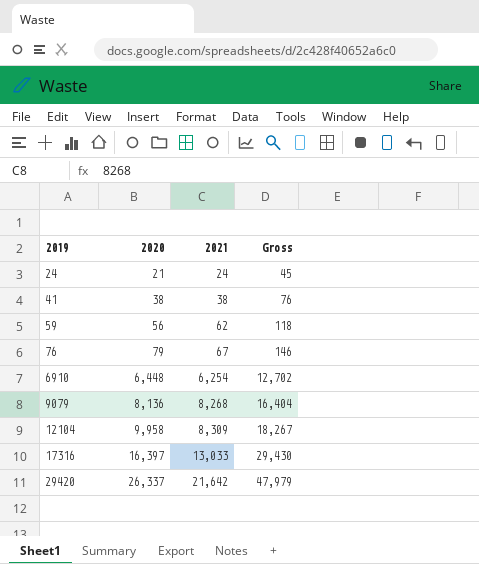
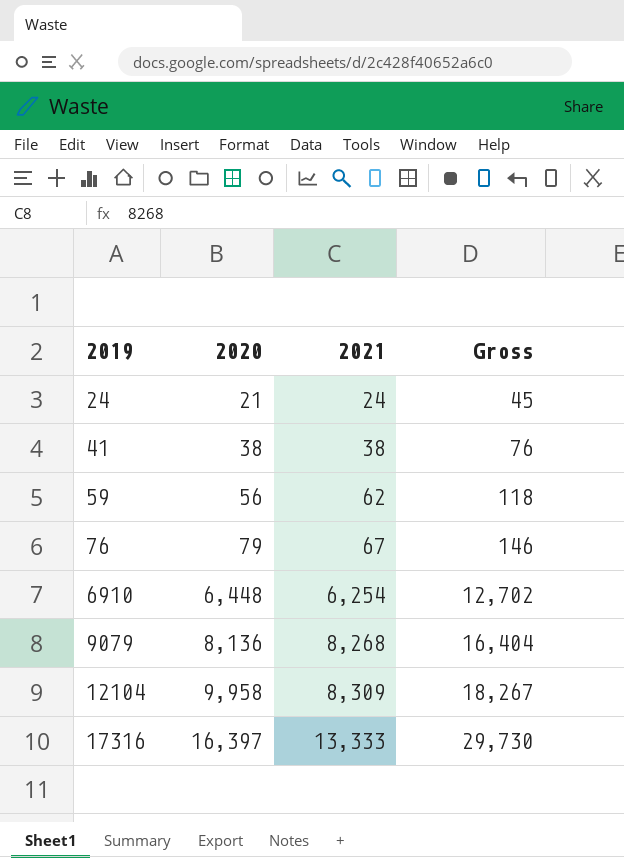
row 29420: 26,337 | 21,642 | 47,979 -> none
17316 | 2021: 13,033 -> 13,333
17316 | Gross: 29,430 -> 29,730

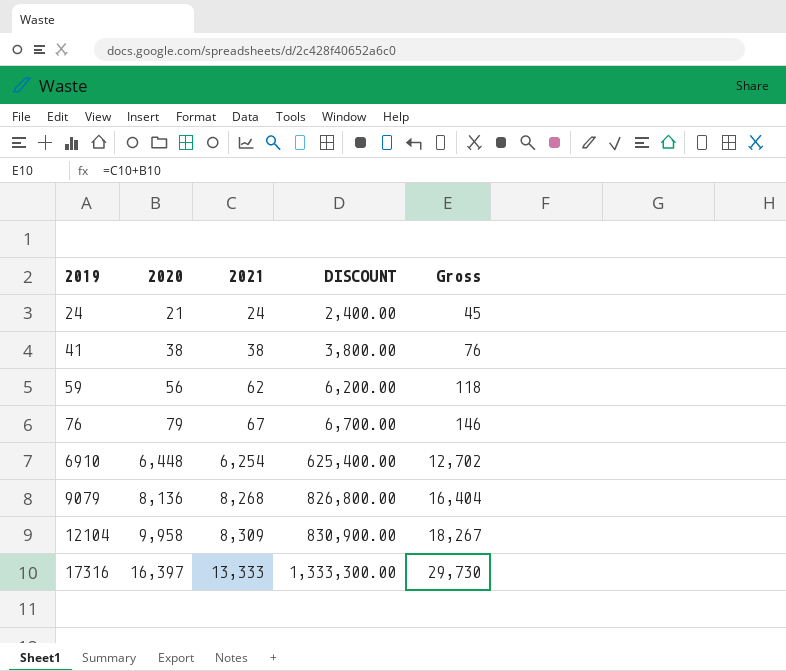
column DISCOUNT | formula: none -> [2021] * 100

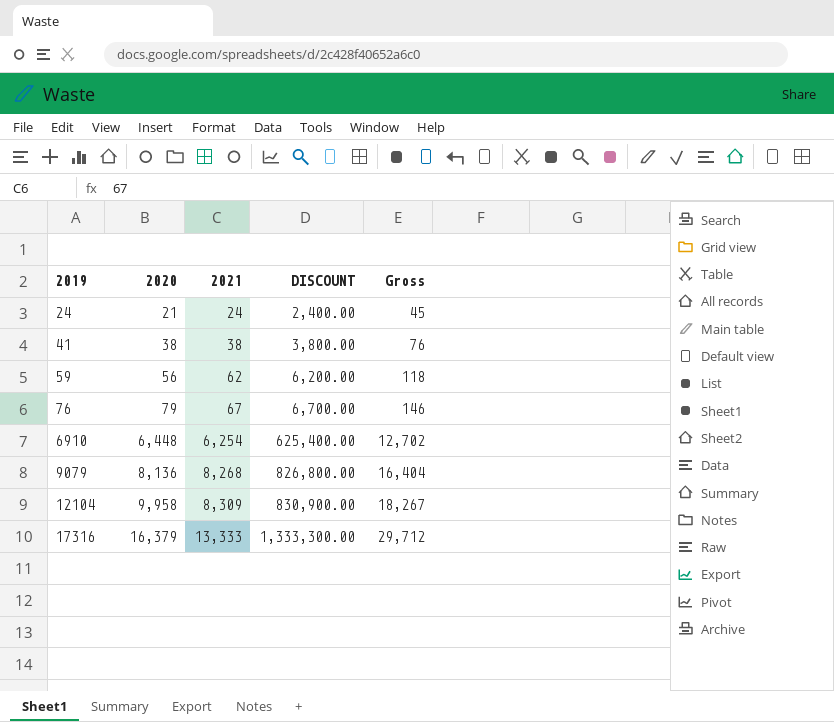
17316 | 2020: 16,397 -> 16,379
17316 | Gross: 29,730 -> 29,712

